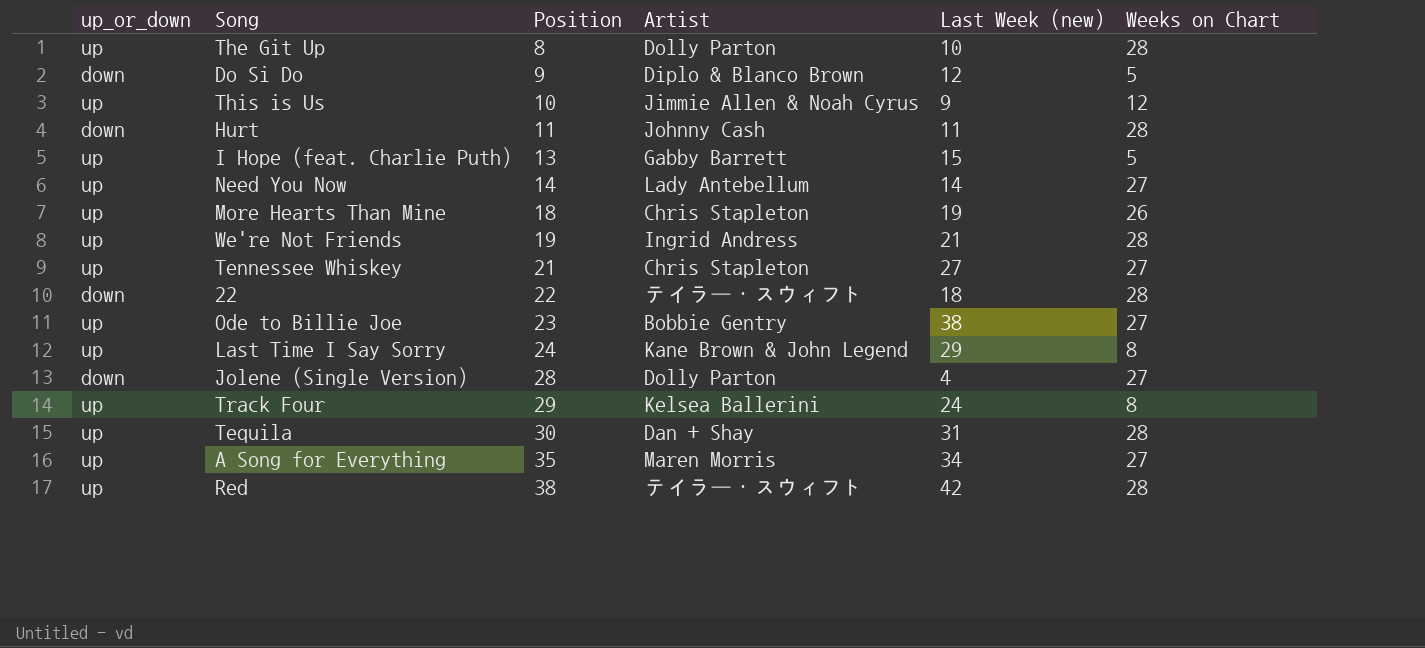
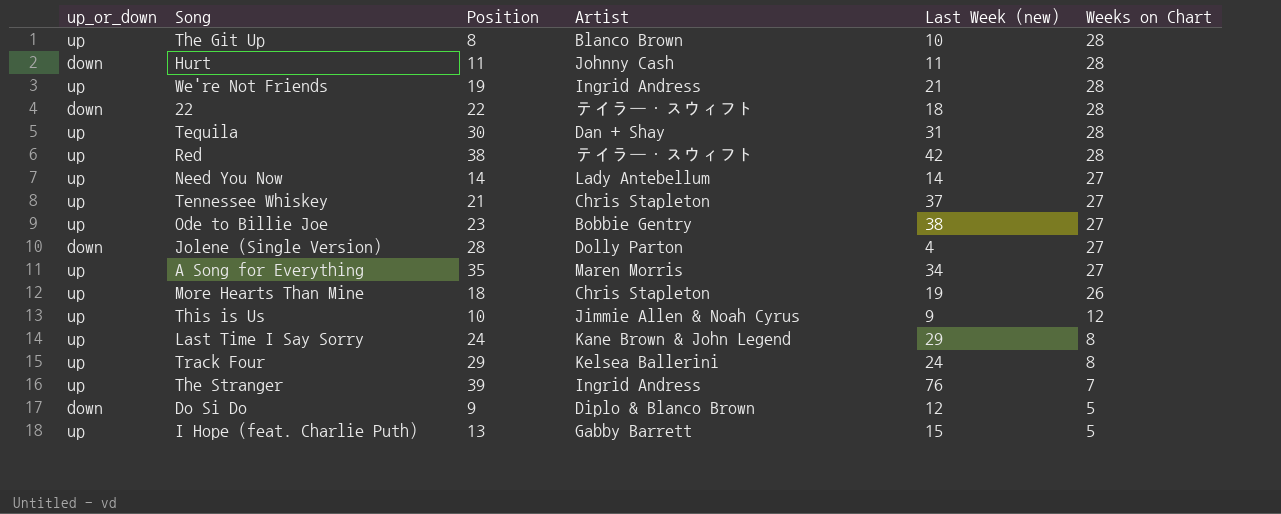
row order: Position ascending -> Weeks on Chart descending
The Git Up | Artist: Dolly Parton -> Blanco Brown
Tennessee Whiskey | Last Week (new): 27 -> 37
row The Stranger: none -> up | 39 | Ingrid Andress | 76 | 7

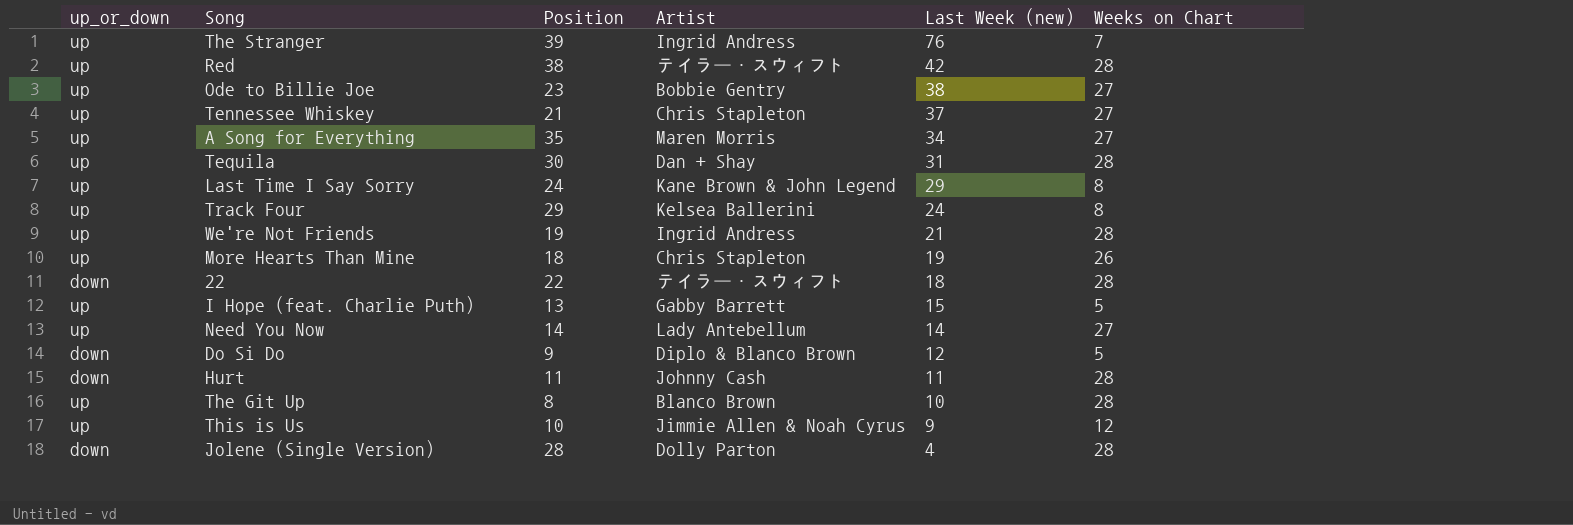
row order: Weeks on Chart descending -> Last Week (new) descending
Jolene (Single Version) | Weeks on Chart: 27 -> 28

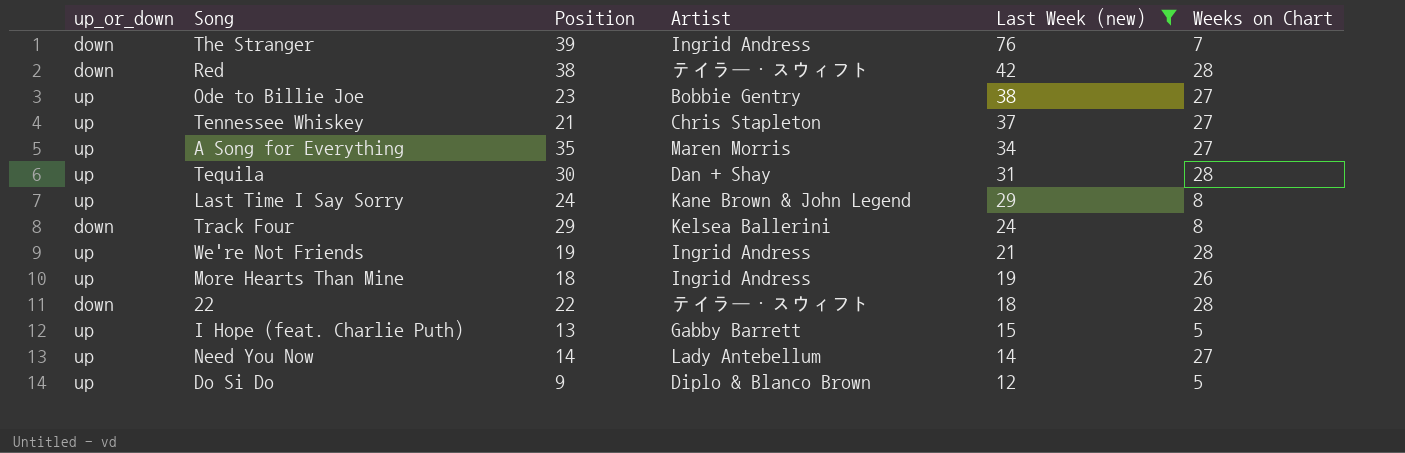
filter: none -> Last Week (new) >= 12
The Stranger | up_or_down: up -> down
Red | up_or_down: up -> down
Track Four | up_or_down: up -> down
More Hearts Than Mine | Artist: Chris Stapleton -> Ingrid Andress
Do Si Do | up_or_down: down -> up

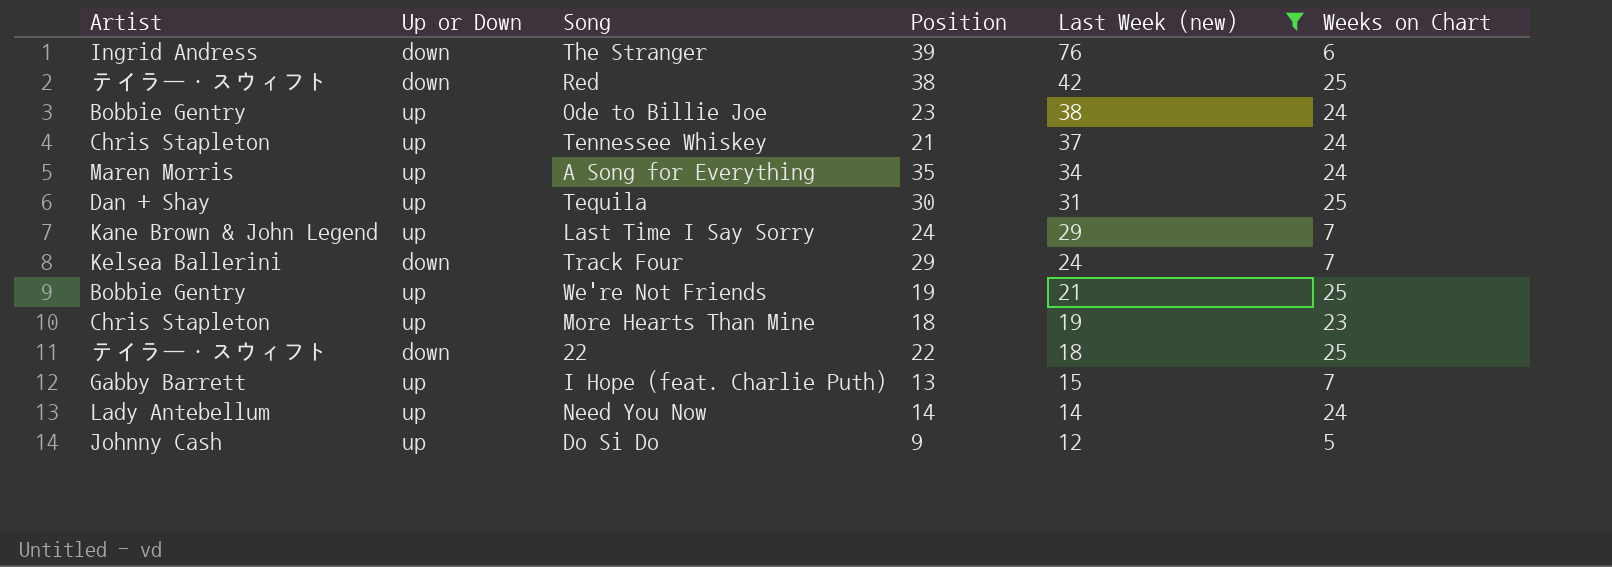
column Artist | position: 4 -> 1
column name: up_or_down -> Up or Down
The Stranger | Weeks on Chart: 7 -> 6
Red | Weeks on Chart: 28 -> 25
Ode to Billie Joe | Weeks on Chart: 27 -> 24
Tennessee Whiskey | Weeks on Chart: 27 -> 24
A Song for Everything | Weeks on Chart: 27 -> 24
Tequila | Weeks on Chart: 28 -> 25
Last Time I Say Sorry | Weeks on Chart: 8 -> 7
Track Four | Weeks on Chart: 8 -> 7
We're Not Friends | Artist: Ingrid Andress -> Bobbie Gentry
We're Not Friends | Weeks on Chart: 28 -> 25
More Hearts Than Mine | Artist: Ingrid Andress -> Chris Stapleton
More Hearts Than Mine | Weeks on Chart: 26 -> 23
22 | Weeks on Chart: 28 -> 25
I Hope (feat. Charlie Puth) | Weeks on Chart: 5 -> 7
Need You Now | Weeks on Chart: 27 -> 24
Do Si Do | Artist: Diplo & Blanco Brown -> Johnny Cash

